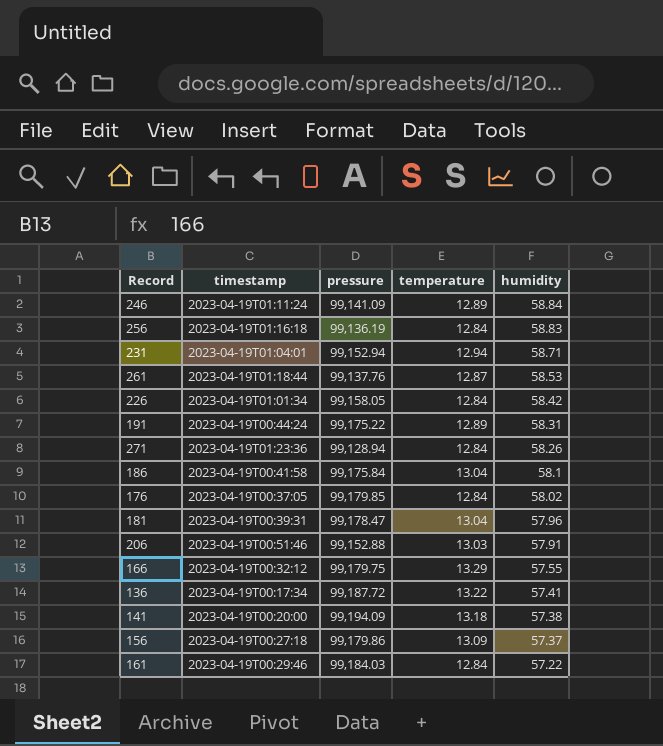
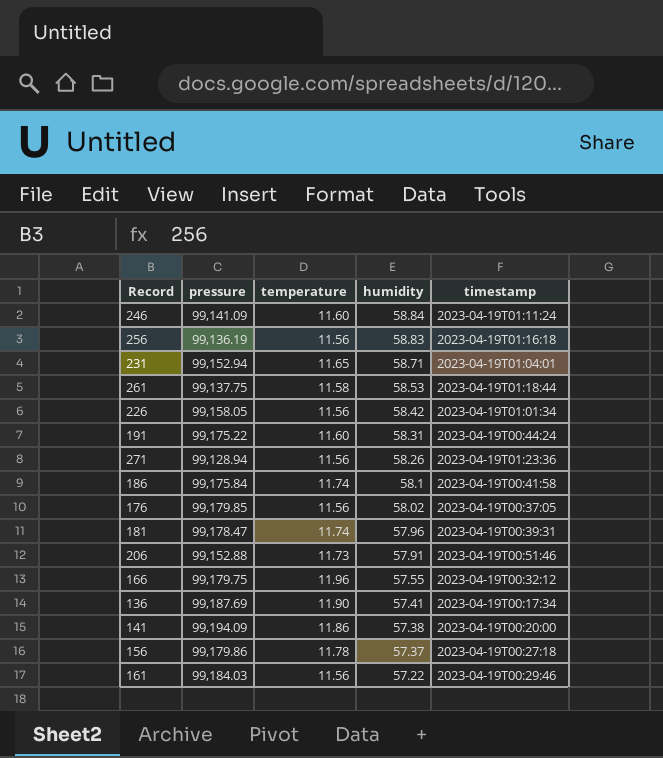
column timestamp | position: 2 -> 5
246 | temperature: 12.89 -> 11.60
256 | temperature: 12.84 -> 11.56
231 | temperature: 12.94 -> 11.65
261 | pressure: 99,137.76 -> 99,137.75
261 | temperature: 12.87 -> 11.58
226 | temperature: 12.84 -> 11.56
191 | temperature: 12.89 -> 11.60
271 | temperature: 12.84 -> 11.56
186 | temperature: 13.04 -> 11.74
176 | temperature: 12.84 -> 11.56
181 | temperature: 13.04 -> 11.74
206 | temperature: 13.03 -> 11.73
166 | temperature: 13.29 -> 11.96
136 | pressure: 99,187.72 -> 99,187.69
136 | temperature: 13.22 -> 11.90
141 | temperature: 13.18 -> 11.86
156 | temperature: 13.09 -> 11.78
161 | temperature: 12.84 -> 11.56

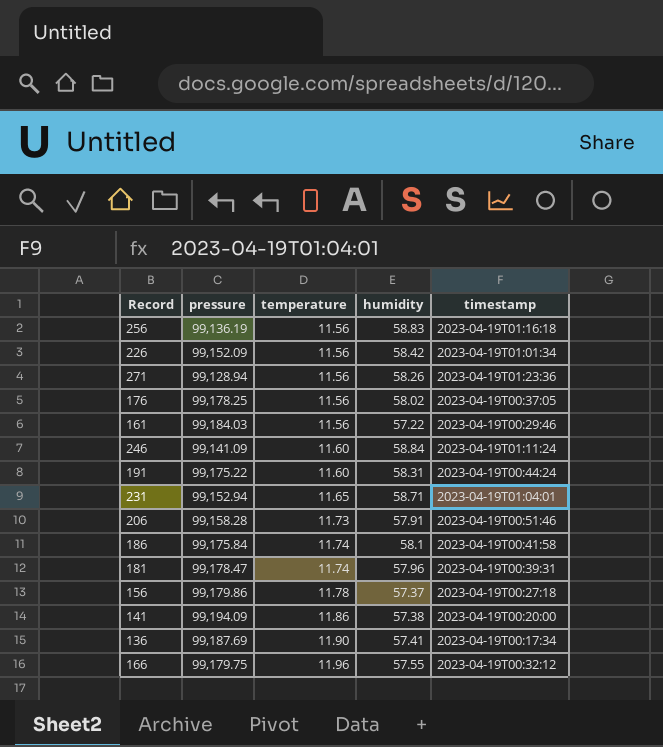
row order: humidity descending -> temperature ascending
row 261: 99,137.75 | 11.58 | 58.53 | 2023-04-19T01:18:44 -> none
226 | pressure: 99,158.05 -> 99,152.09
176 | pressure: 99,179.85 -> 99,178.25
206 | pressure: 99,152.88 -> 99,158.28

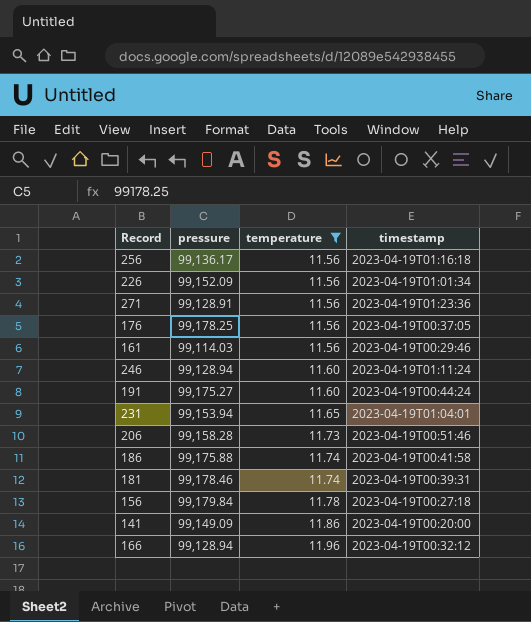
filter: none -> temperature != 11.90
column humidity | position: 4 -> none
256 | pressure: 99,136.19 -> 99,136.17
271 | pressure: 99,128.94 -> 99,128.91
161 | pressure: 99,184.03 -> 99,114.03
246 | pressure: 99,141.09 -> 99,128.94
191 | pressure: 99,175.22 -> 99,175.27
231 | pressure: 99,152.94 -> 99,153.94
186 | pressure: 99,175.84 -> 99,175.88
181 | pressure: 99,178.47 -> 99,178.46
156 | pressure: 99,179.86 -> 99,179.84
141 | pressure: 99,194.09 -> 99,149.09
166 | pressure: 99,179.75 -> 99,128.94

